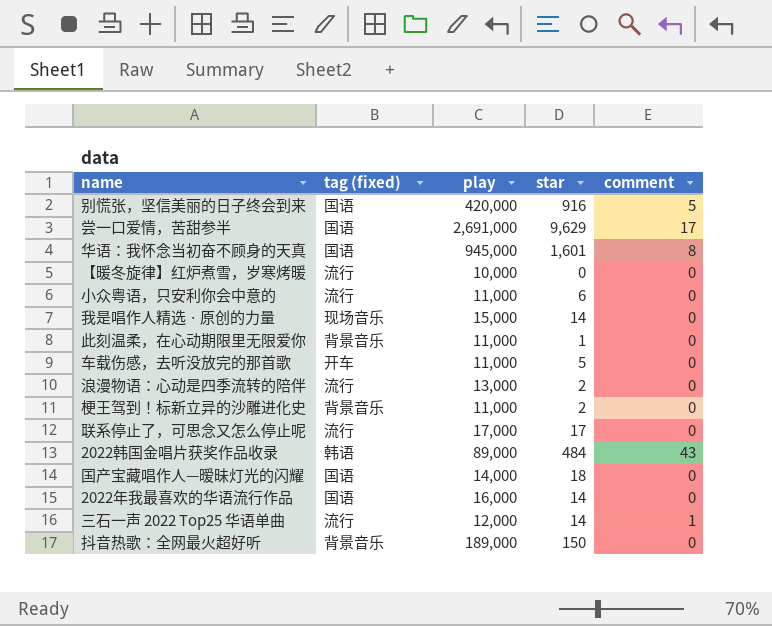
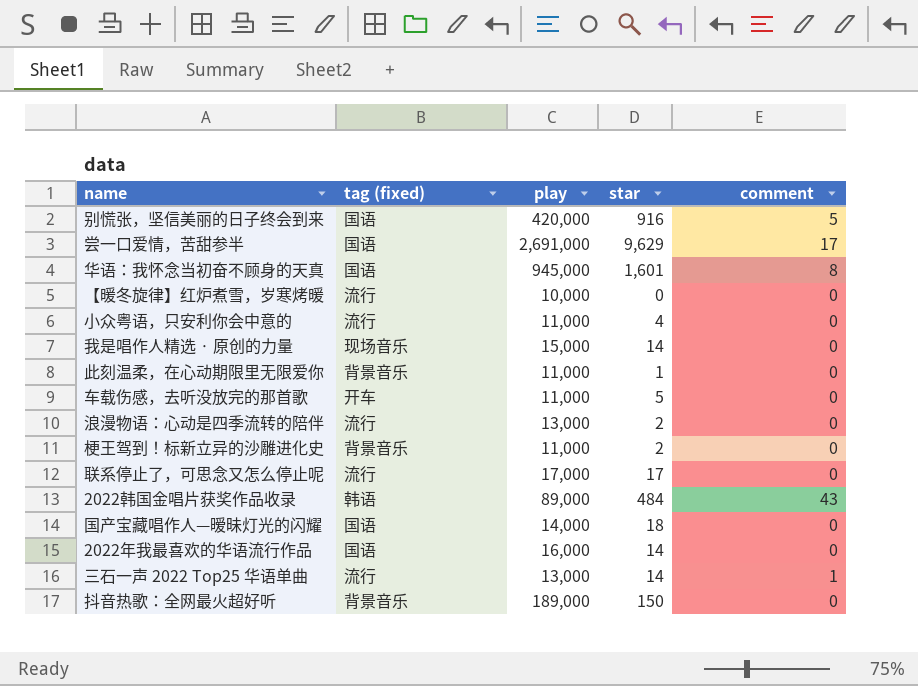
小众粤语，只安利你会中意的 | star: 6 -> 4
三石一声 2022 Top25 华语单曲 | play: 12,000 -> 13,000

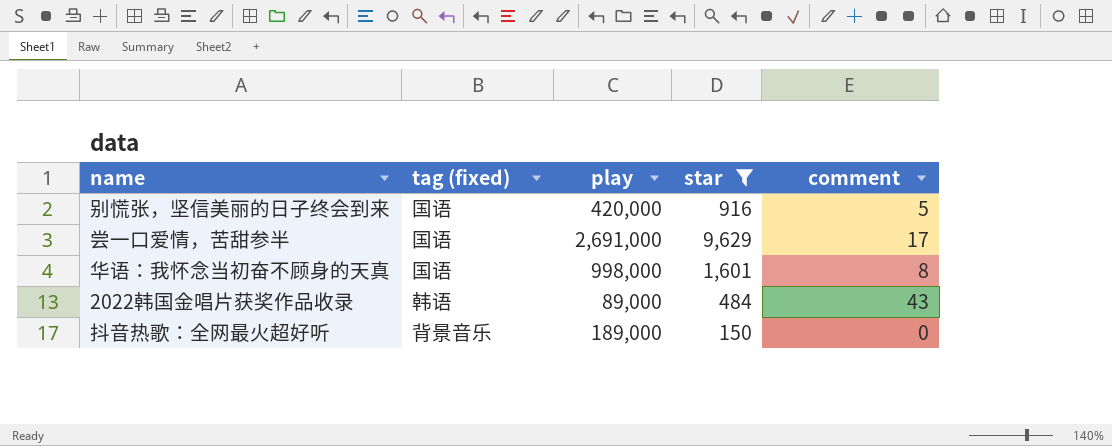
filter: none -> star >= 150
华语：我怀念当初奋不顾身的天真 | play: 945,000 -> 998,000

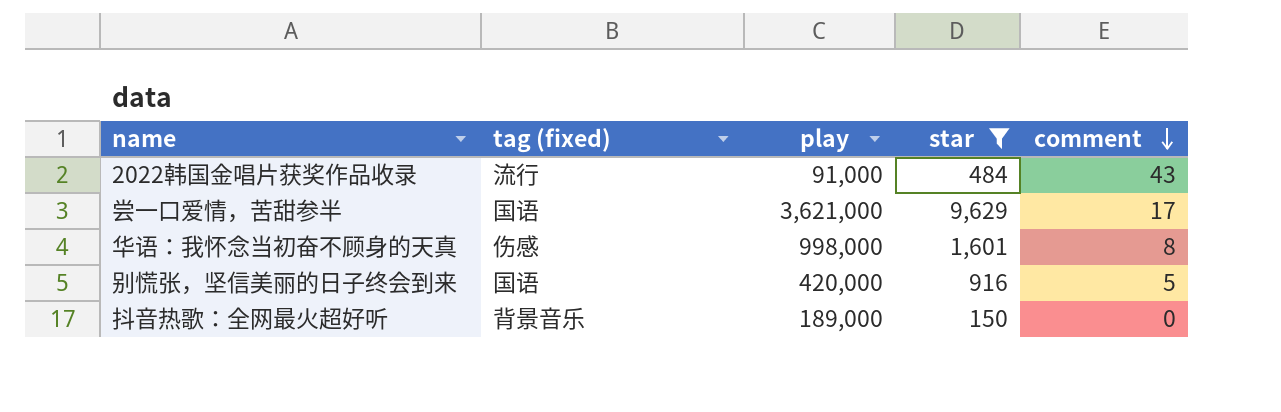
row order: none -> comment descending
2022韩国金唱片获奖作品收录 | tag (fixed): 韩语 -> 流行
2022韩国金唱片获奖作品收录 | play: 89,000 -> 91,000
尝一口爱情，苦甜参半 | play: 2,691,000 -> 3,621,000
华语：我怀念当初奋不顾身的天真 | tag (fixed): 国语 -> 伤感

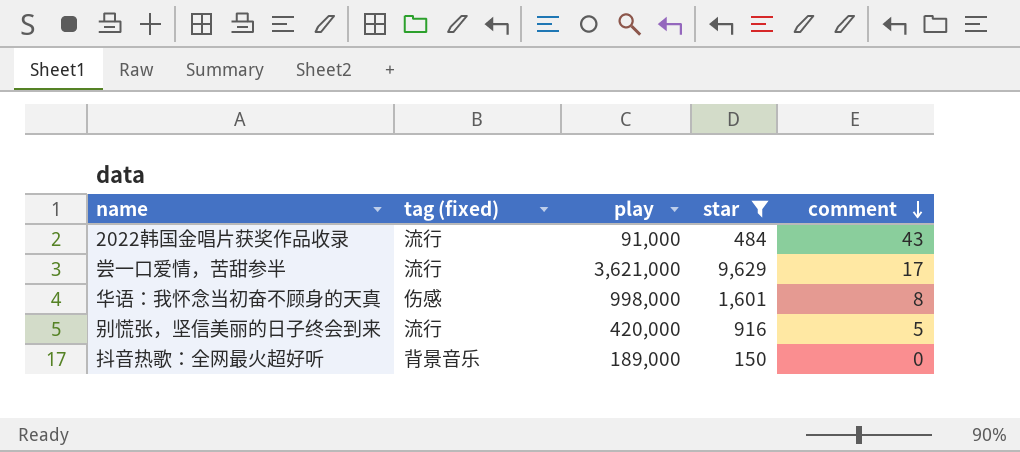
尝一口爱情，苦甜参半 | tag (fixed): 国语 -> 流行
别慌张，坚信美丽的日子终会到来 | tag (fixed): 国语 -> 流行

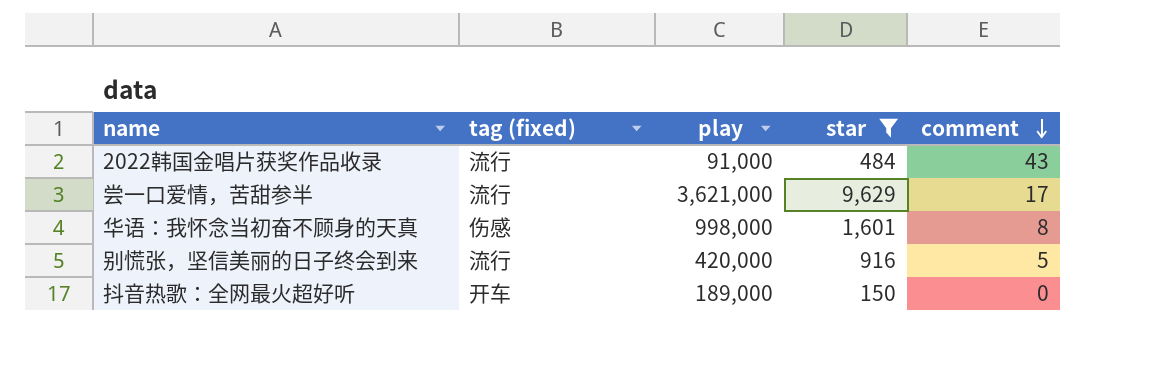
抖音热歌：全网最火超好听 | tag (fixed): 背景音乐 -> 开车

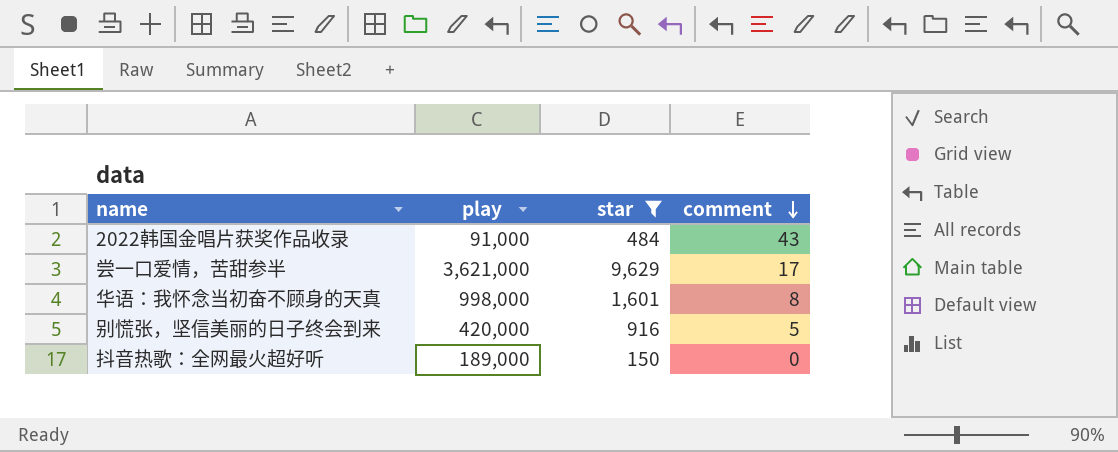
column tag (fixed) | position: 2 -> none

